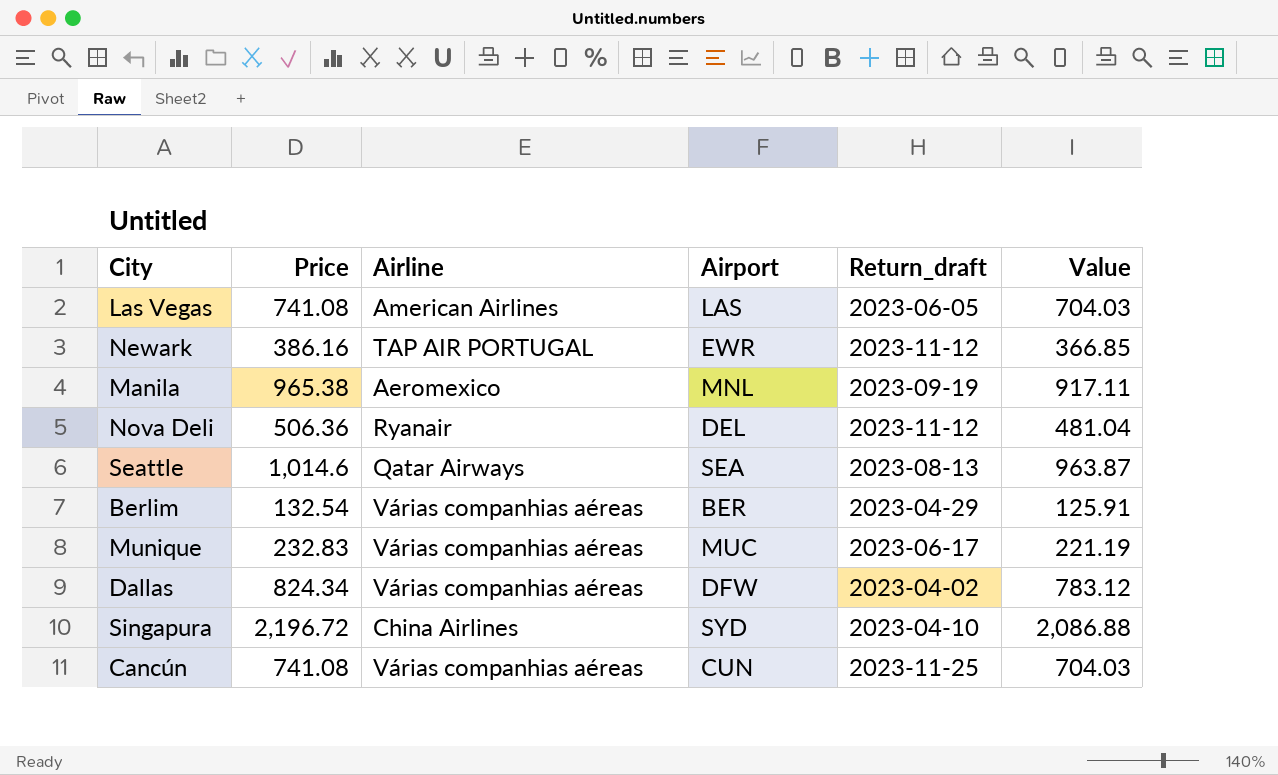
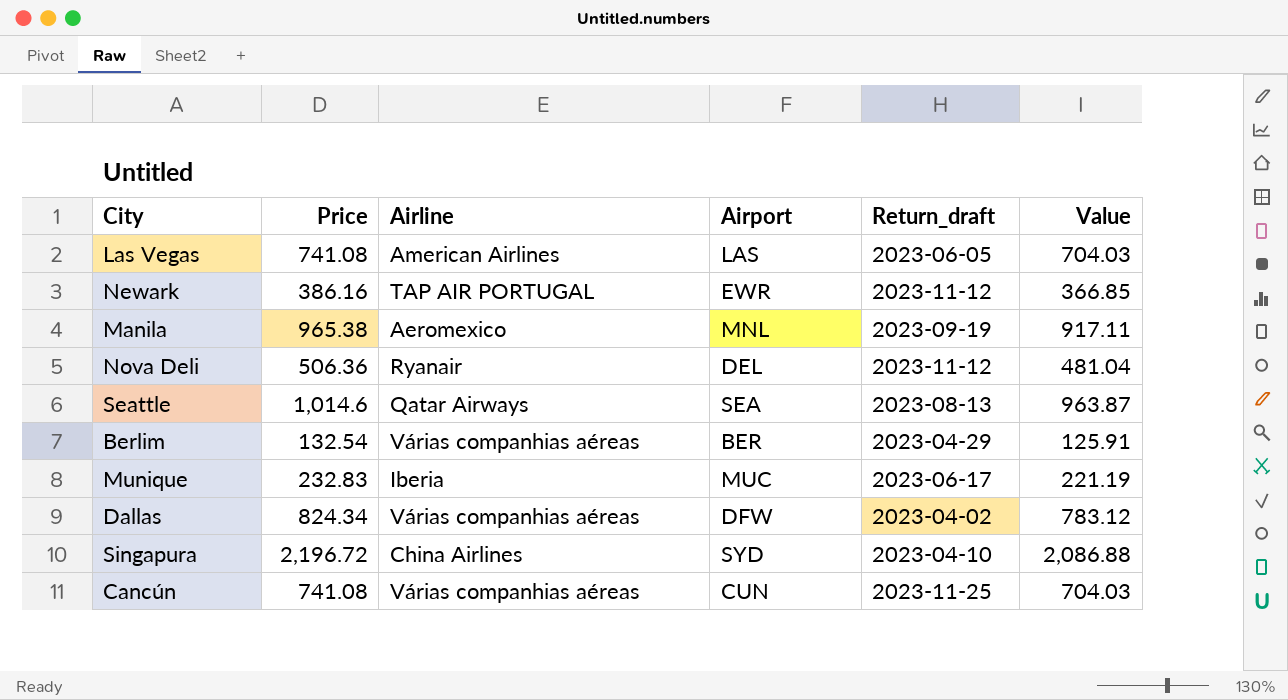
Munique | Airline: Várias companhias aéreas -> Iberia

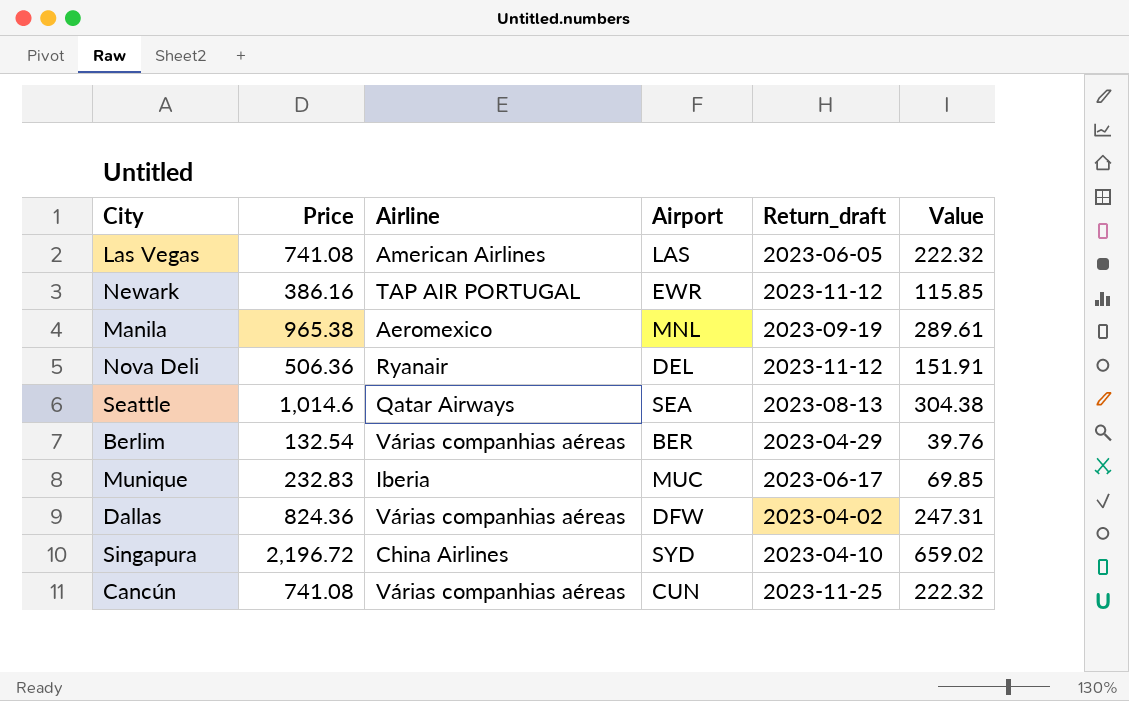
column Value | formula: [Price] * 0.95 -> [Price] * 0.3
Dallas | Price: 824.34 -> 824.36

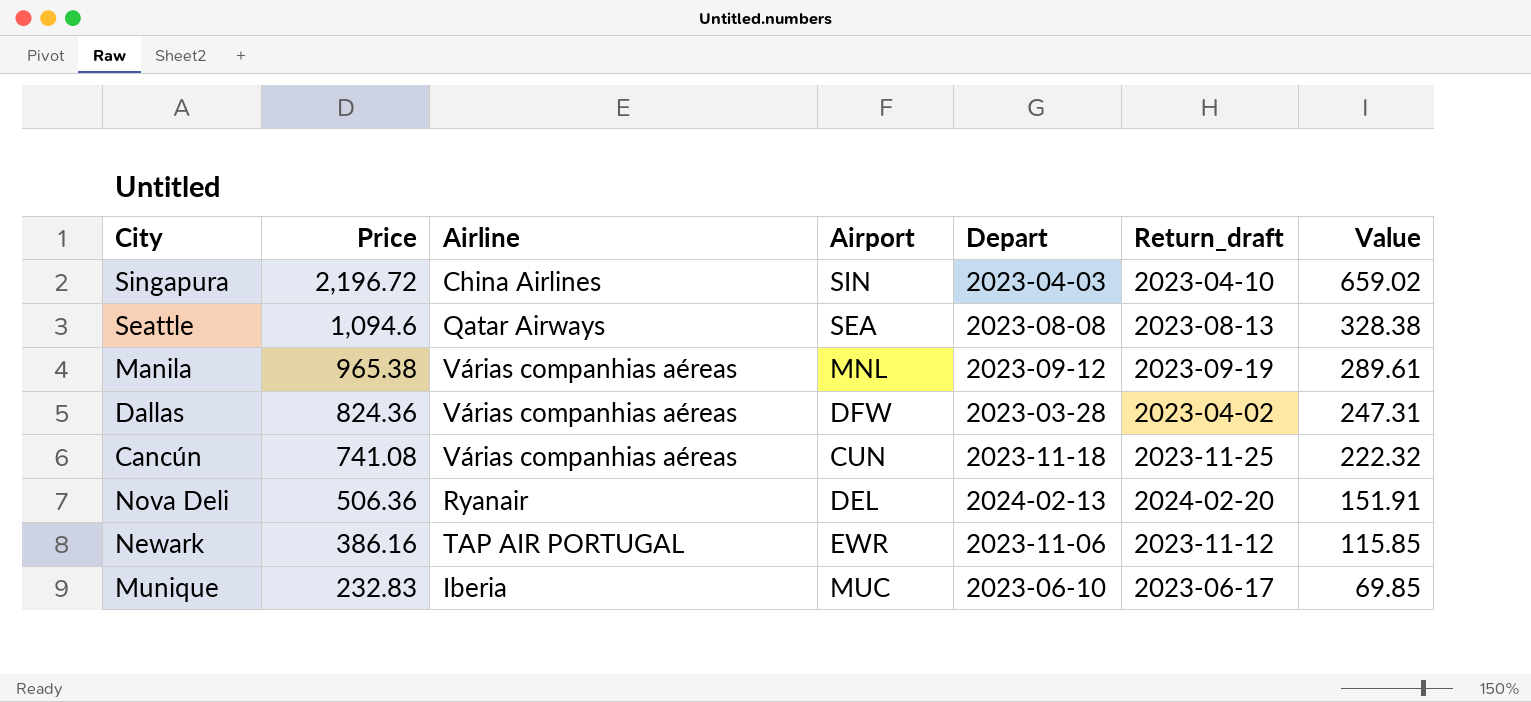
row order: none -> Price descending
column Depart | position: none -> 5
row Las Vegas: 741.08 | American Airlines | LAS | 2023-06-05 | 222.32 -> none
row Berlim: 132.54 | Várias companhias aéreas | BER | 2023-04-29 | 39.76 -> none
Singapura | Airport: SYD -> SIN
Seattle | Price: 1,014.6 -> 1,094.6
Seattle | Value: 304.38 -> 328.38
Manila | Airline: Aeromexico -> Várias companhias aéreas
Nova Deli | Return_draft: 2023-11-12 -> 2024-02-20

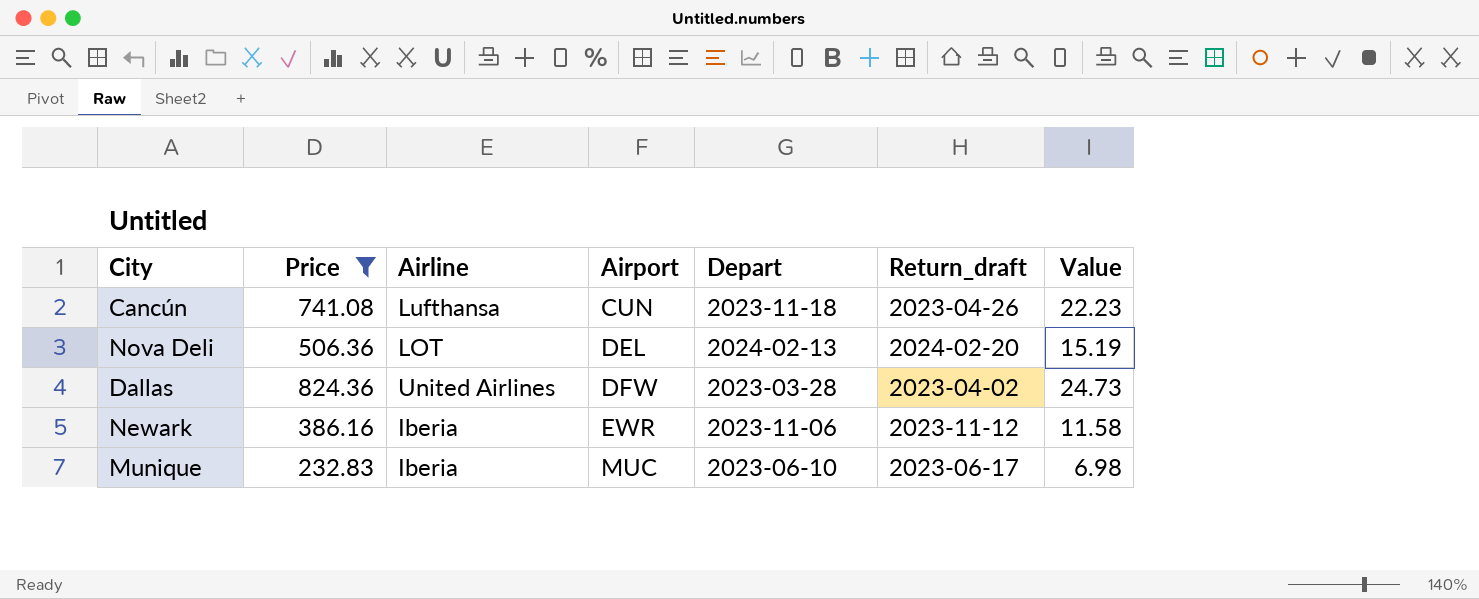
filter: none -> Price <= 824.36
row order: Price descending -> Airport ascending
column Value | formula: [Price] * 0.3 -> [Price] * 0.03
Cancún | Airline: Várias companhias aéreas -> Lufthansa
Cancún | Return_draft: 2023-11-25 -> 2023-04-26
Nova Deli | Airline: Ryanair -> LOT
Dallas | Airline: Várias companhias aéreas -> United Airlines
Newark | Airline: TAP AIR PORTUGAL -> Iberia

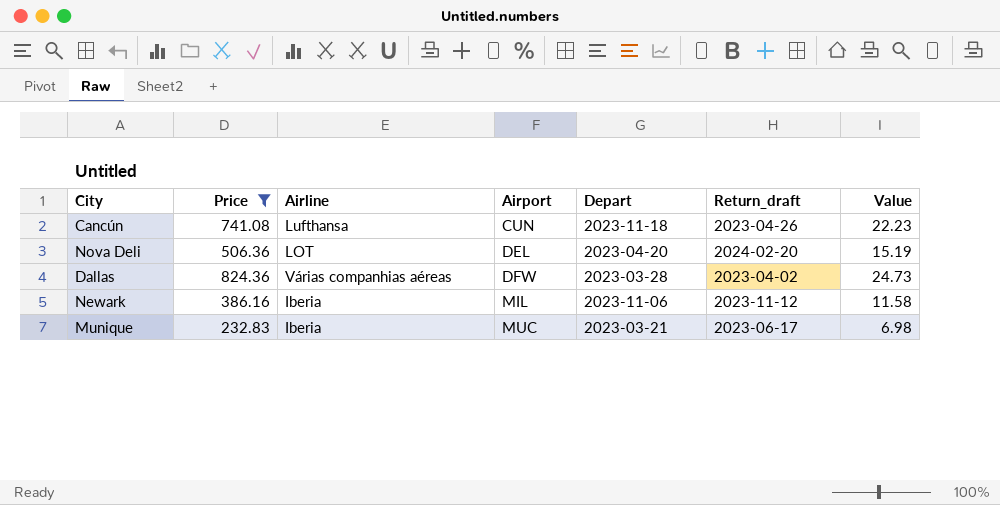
Nova Deli | Depart: 2024-02-13 -> 2023-04-20
Dallas | Airline: United Airlines -> Várias companhias aéreas
Newark | Airport: EWR -> MIL
Munique | Depart: 2023-06-10 -> 2023-03-21

